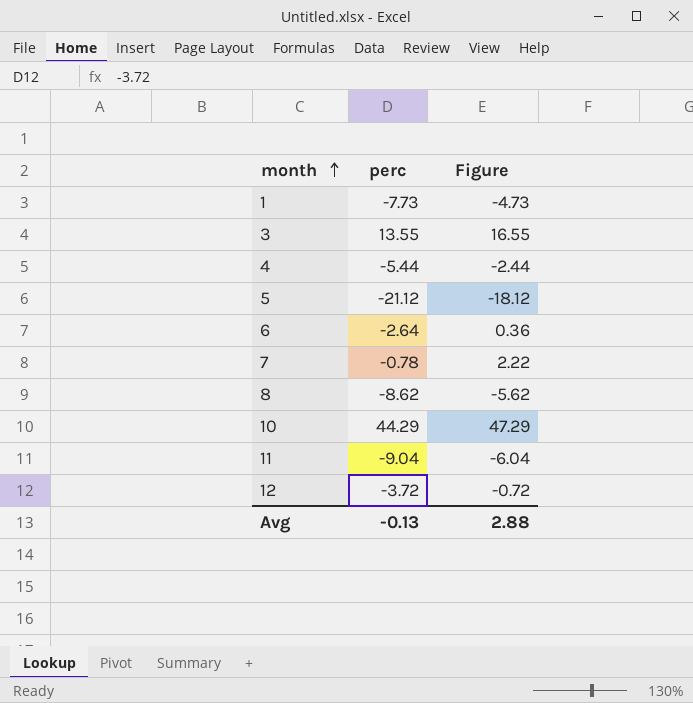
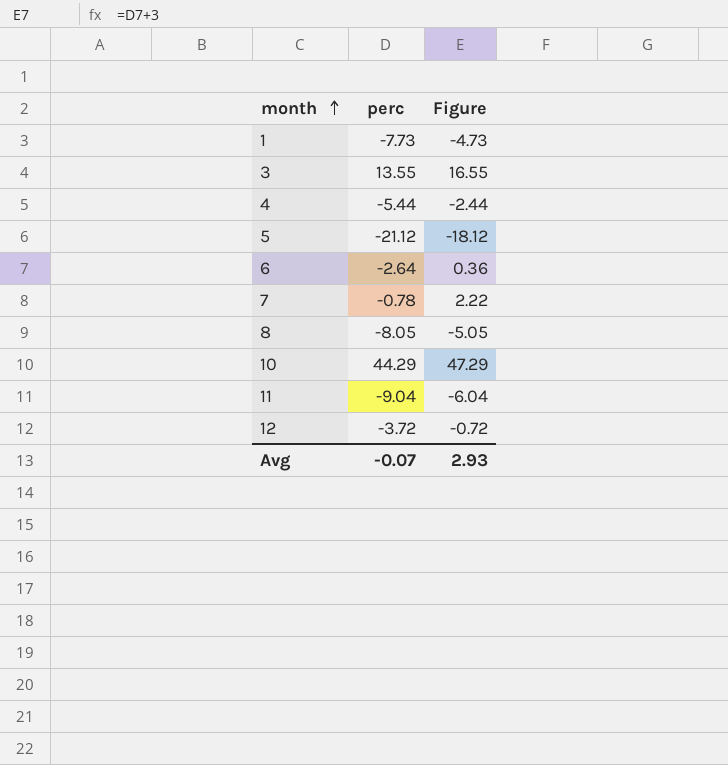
8 | perc: -8.62 -> -8.05
8 | Figure: -5.62 -> -5.05
Avg | perc: -0.13 -> -0.07
Avg | Figure: 2.88 -> 2.93

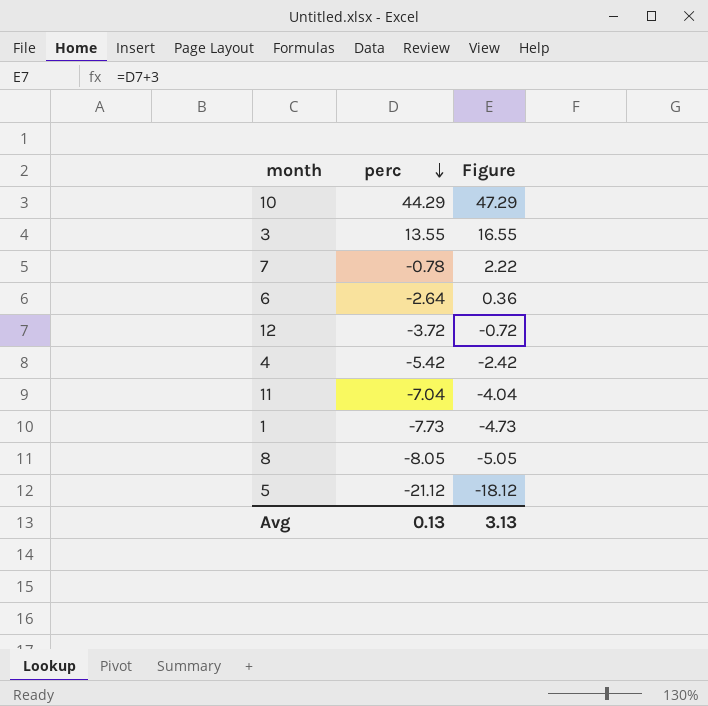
row order: month ascending -> perc descending
4 | perc: -5.44 -> -5.42
4 | Figure: -2.44 -> -2.42
11 | perc: -9.04 -> -7.04
11 | Figure: -6.04 -> -4.04
Avg | perc: -0.07 -> 0.13
Avg | Figure: 2.93 -> 3.13

